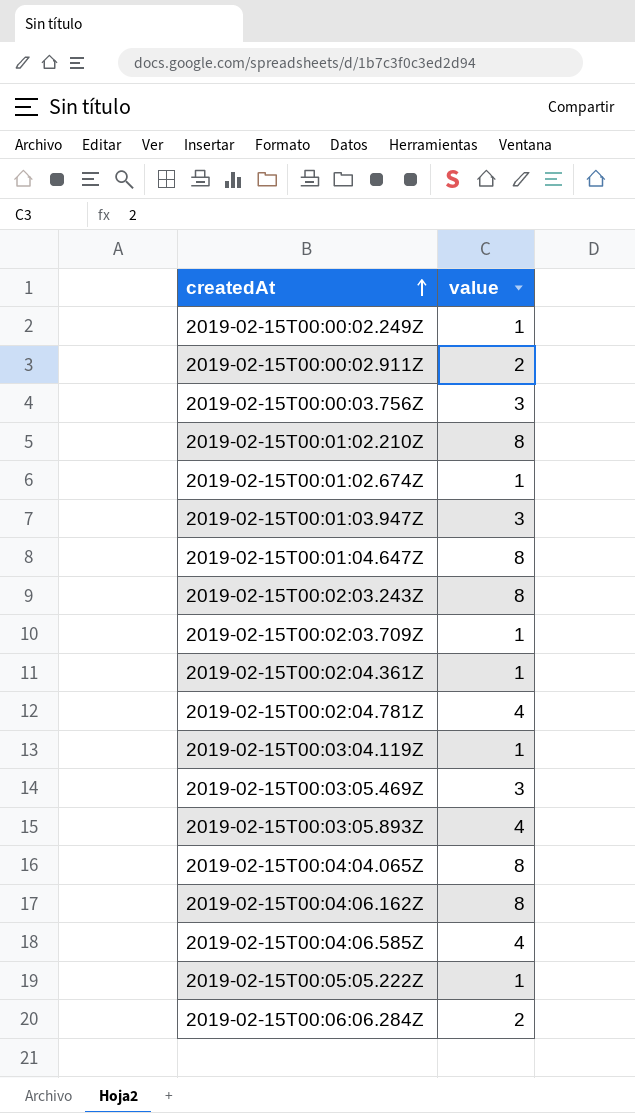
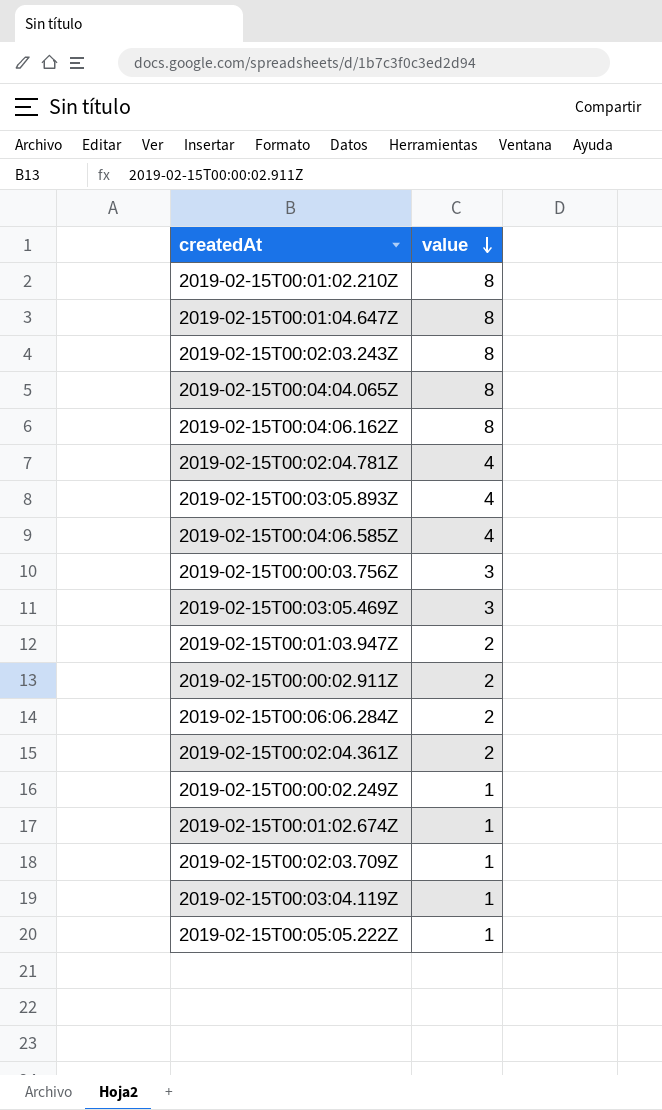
row order: createdAt ascending -> value descending
2019-02-15T00:01:03.947Z | value: 3 -> 2
2019-02-15T00:02:04.361Z | value: 1 -> 2

